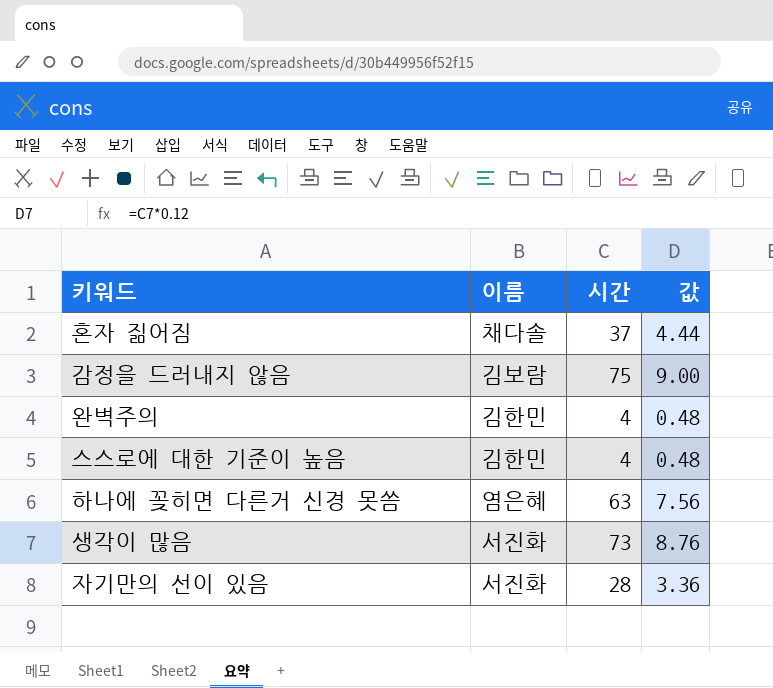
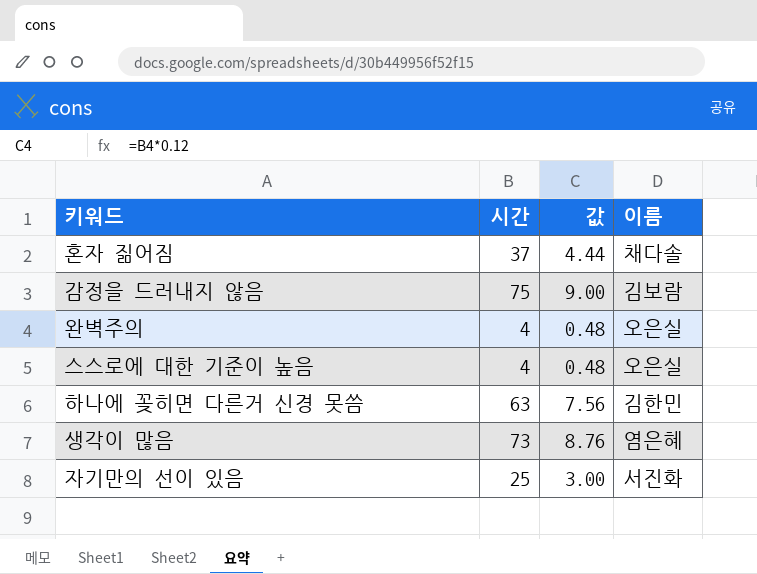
column 이름 | position: 2 -> 4
완벽주의 | 이름: 김한민 -> 오은실
스스로에 대한 기준이 높음 | 이름: 김한민 -> 오은실
하나에 꽂히면 다른거 신경 못씀 | 이름: 염은혜 -> 김한민
생각이 많음 | 이름: 서진화 -> 염은혜
자기만의 선이 있음 | 시간: 28 -> 25
자기만의 선이 있음 | 값: 3.36 -> 3.00

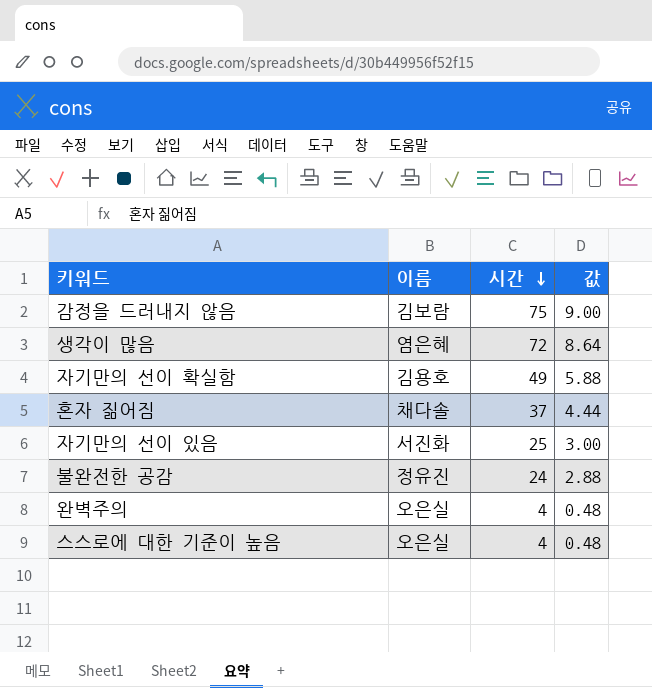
row order: none -> 시간 descending
column 이름 | position: 4 -> 2
row 하나에 꽂히면 다른거 신경 못씀: 63 | 7.56 | 김한민 -> none
생각이 많음 | 시간: 73 -> 72
생각이 많음 | 값: 8.76 -> 8.64
row 자기만의 선이 확실함: none -> 김용호 | 49 | 5.88
row 불완전한 공감: none -> 정유진 | 24 | 2.88

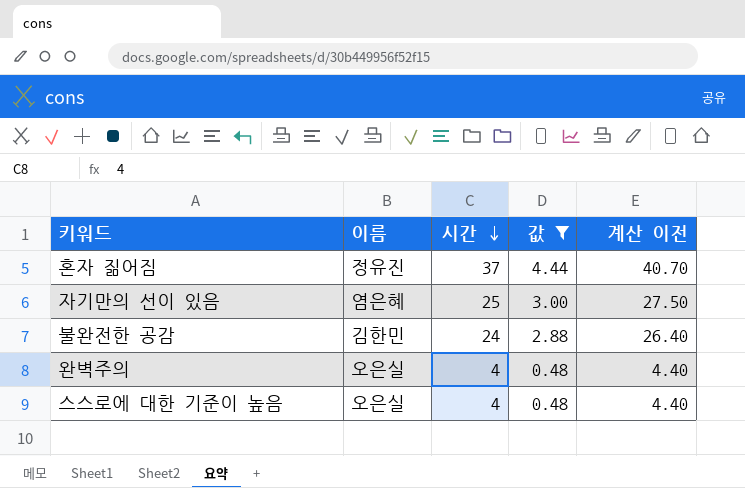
filter: none -> 값 <= 4.44
column 계산 이전 | formula: none -> [시간] * 1.1
혼자 짊어짐 | 이름: 채다솔 -> 정유진
자기만의 선이 있음 | 이름: 서진화 -> 염은혜
불완전한 공감 | 이름: 정유진 -> 김한민

